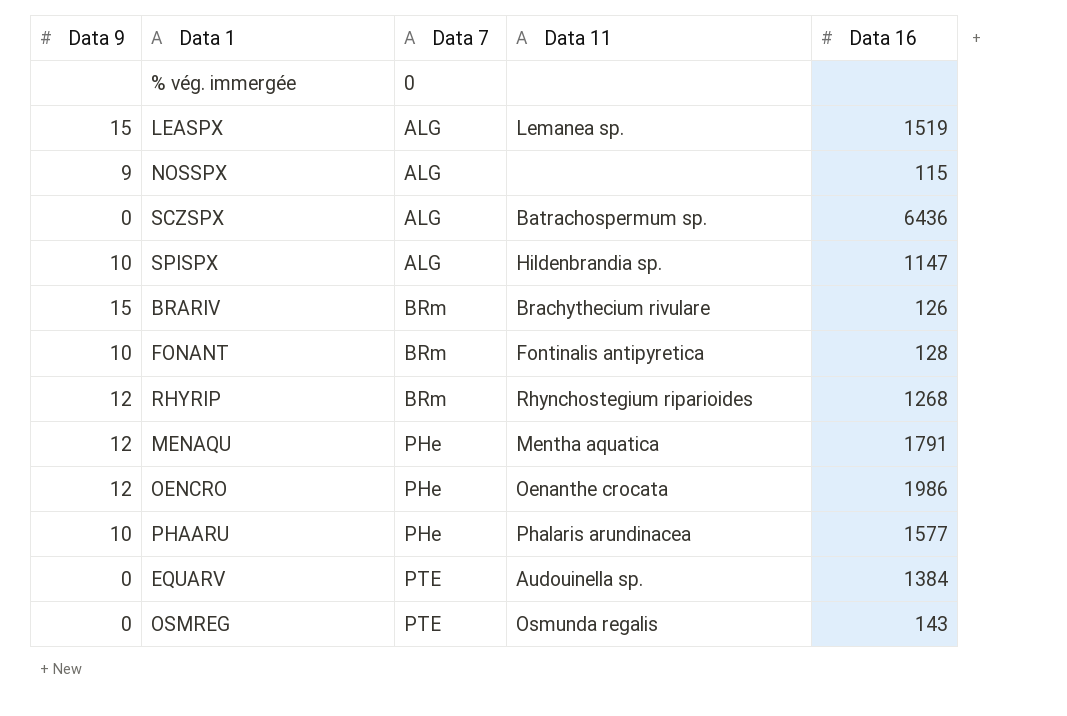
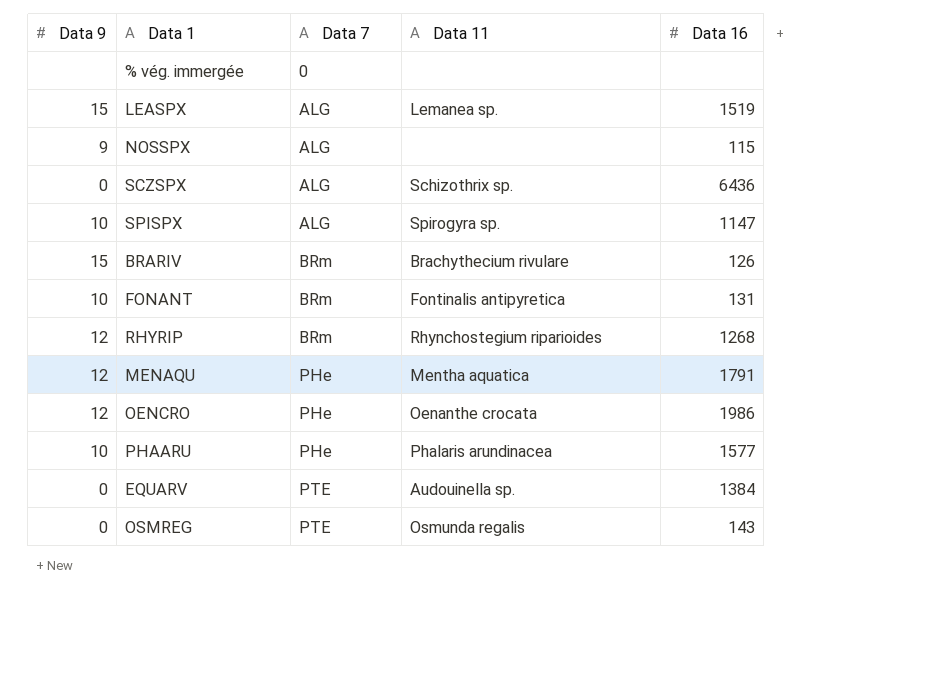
SCZSPX | Data 11: Batrachospermum sp. -> Schizothrix sp.
SPISPX | Data 11: Hildenbrandia sp. -> Spirogyra sp.
FONANT | Data 16: 128 -> 131

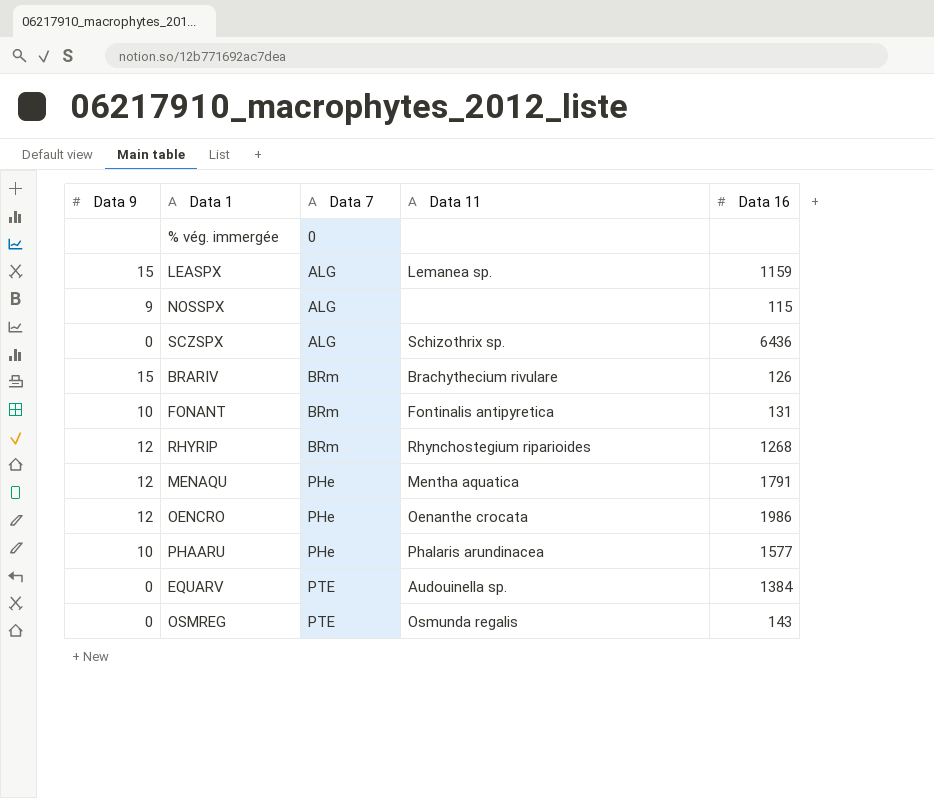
row SPISPX: 10 | ALG | Spirogyra sp. | 1147 -> none
LEASPX | Data 16: 1519 -> 1159

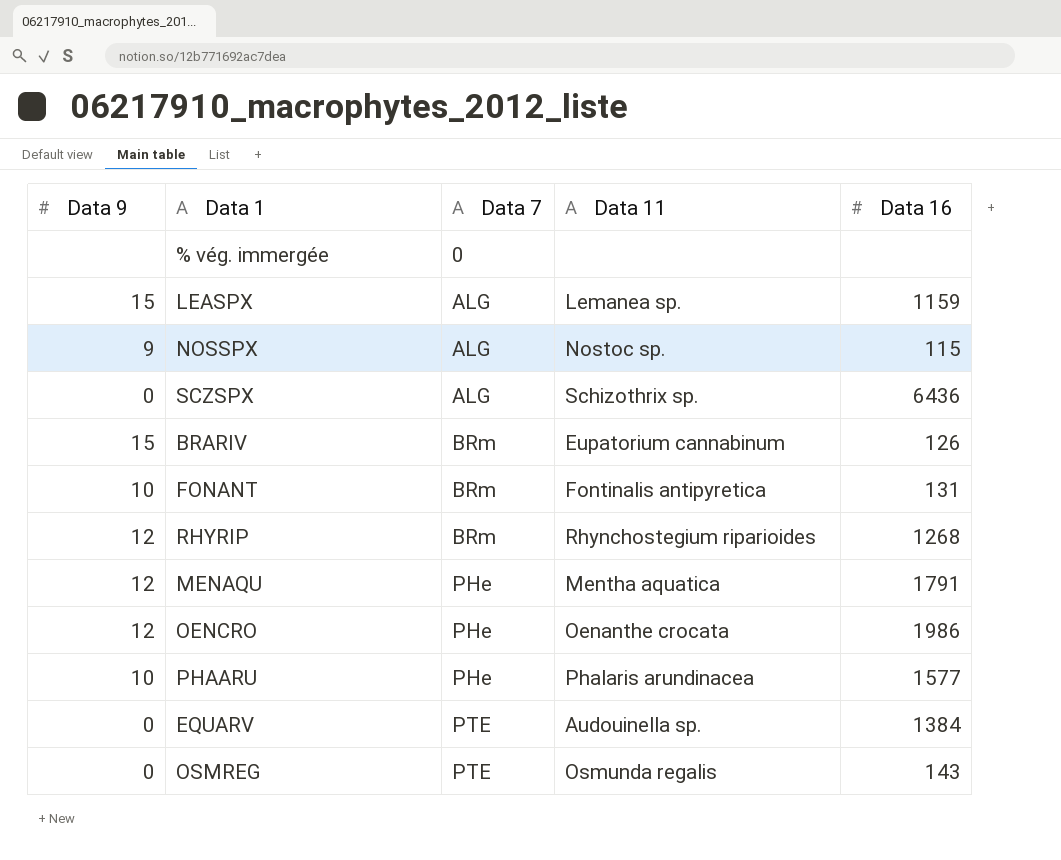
NOSSPX | Data 11: none -> Nostoc sp.
BRARIV | Data 11: Brachythecium rivulare -> Eupatorium cannabinum

